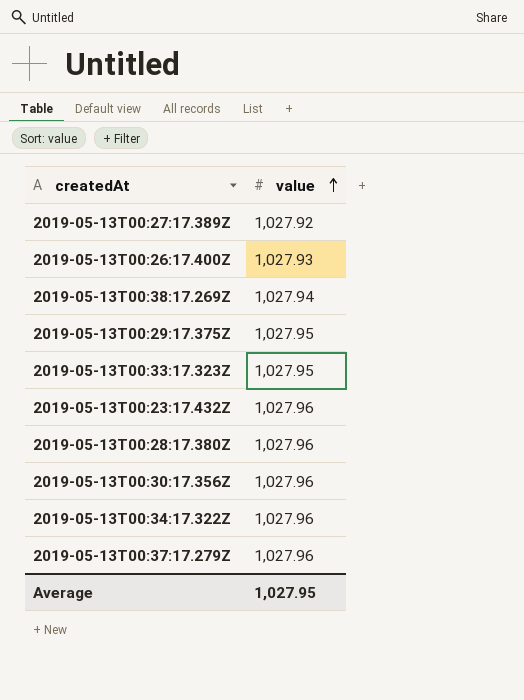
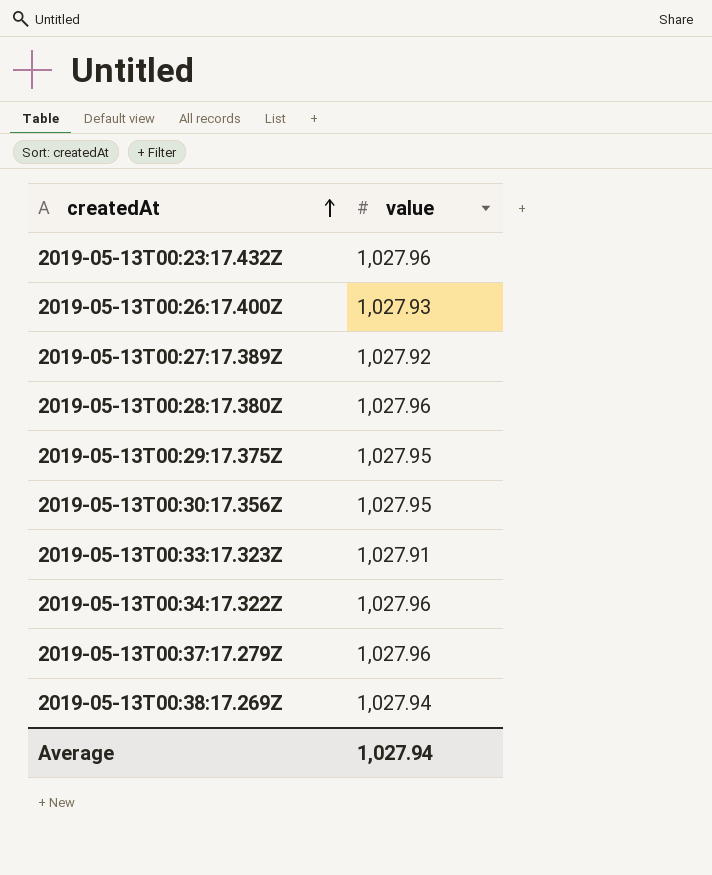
row order: value ascending -> createdAt ascending
2019-05-13T00:30:17.356Z | value: 1,027.96 -> 1,027.95
2019-05-13T00:33:17.323Z | value: 1,027.95 -> 1,027.91
Average | value: 1,027.95 -> 1,027.94

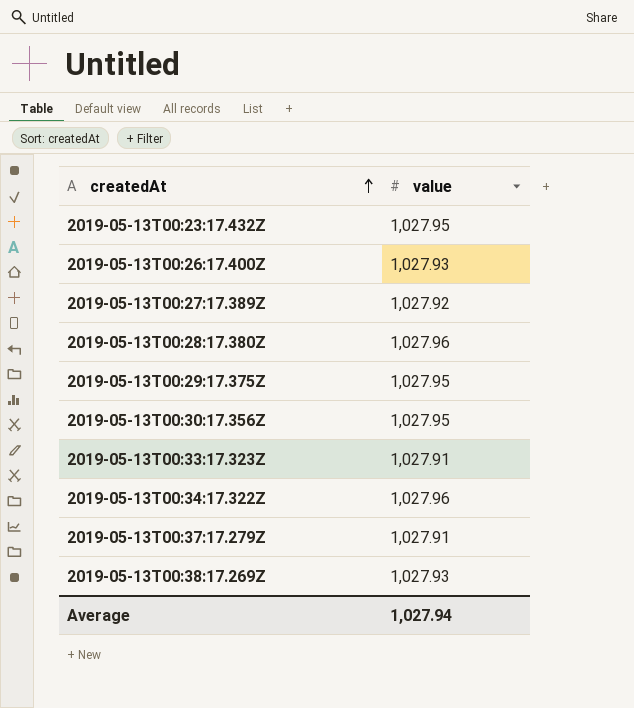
2019-05-13T00:23:17.432Z | value: 1,027.96 -> 1,027.95
2019-05-13T00:37:17.279Z | value: 1,027.96 -> 1,027.91
2019-05-13T00:38:17.269Z | value: 1,027.94 -> 1,027.93

